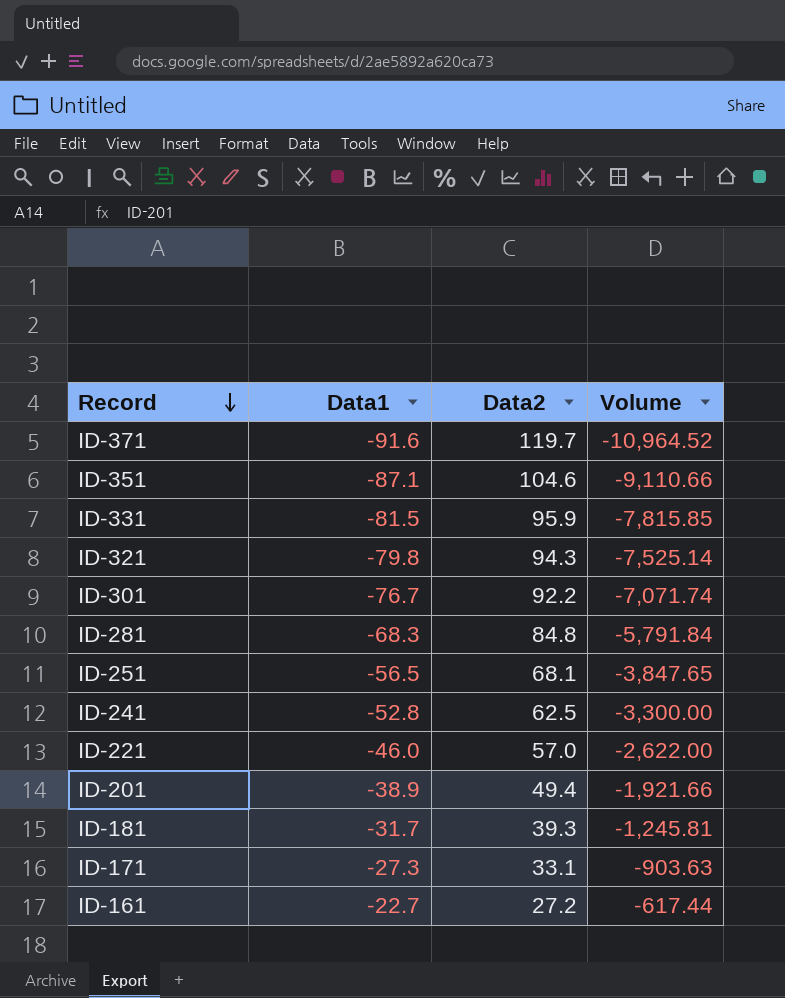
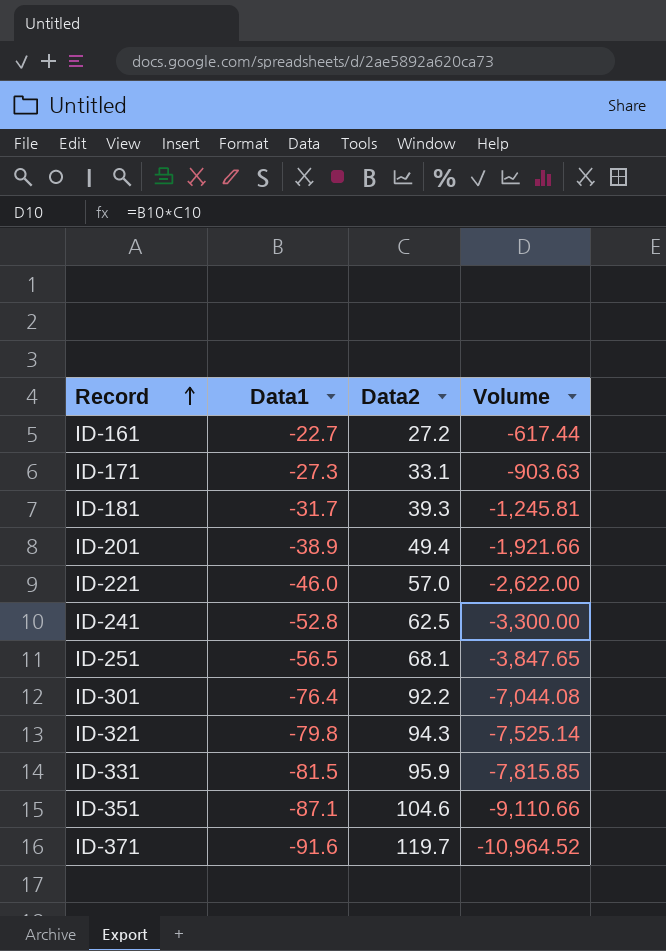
row order: Record descending -> Record ascending
row ID-281: -68.3 | 84.8 | -5,791.84 -> none
ID-301 | Data1: -76.7 -> -76.4
ID-301 | Volume: -7,071.74 -> -7,044.08

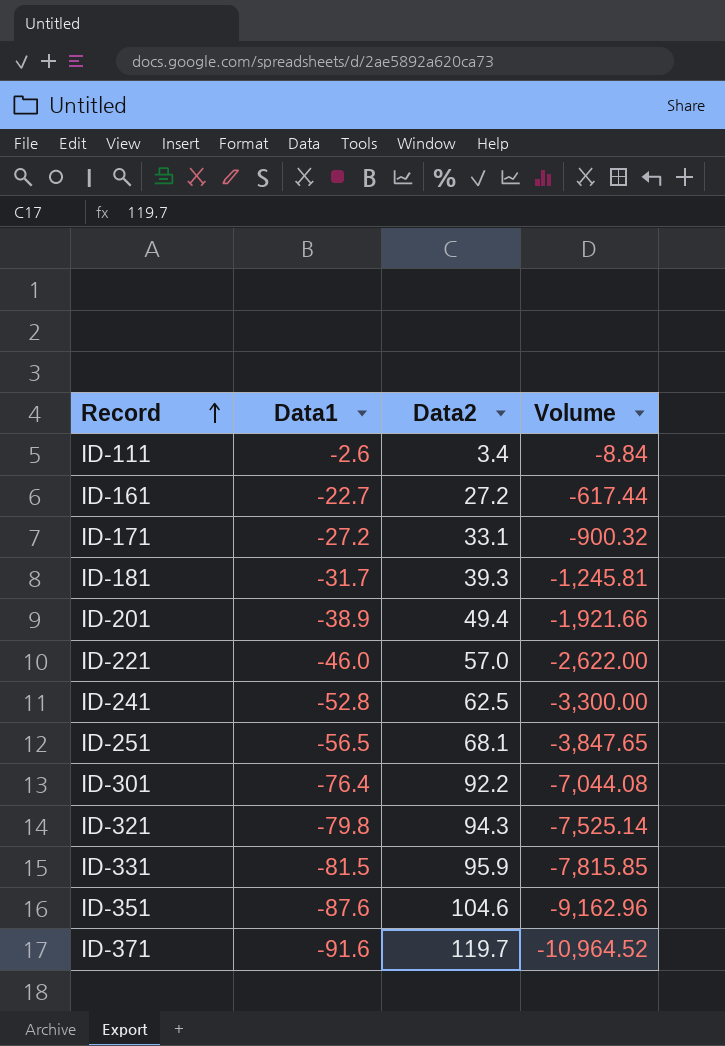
row ID-111: none -> -2.6 | 3.4 | -8.84
ID-171 | Data1: -27.3 -> -27.2
ID-171 | Volume: -903.63 -> -900.32
ID-351 | Data1: -87.1 -> -87.6
ID-351 | Volume: -9,110.66 -> -9,162.96

